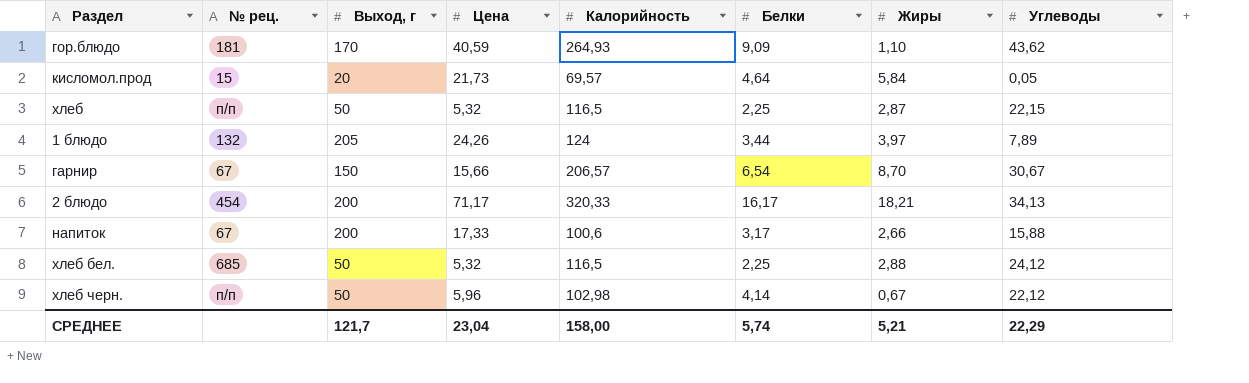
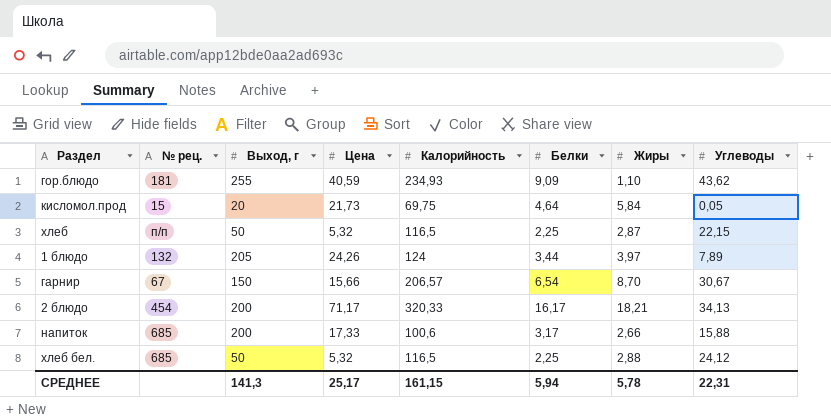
row хлеб черн.: п/п | 50 | 5,96 | 102,98 | 4,14 | 0,67 | 22,12 -> none
гор.блюдо | Выход, г: 170 -> 255
гор.блюдо | Калорийность: 264,93 -> 234,93
кисломол.прод | Калорийность: 69,57 -> 69,75
напиток | № рец.: 67 -> 685
СРЕДНЕЕ | Выход, г: 121,7 -> 141,3
СРЕДНЕЕ | Цена: 23,04 -> 25,17
СРЕДНЕЕ | Калорийность: 158,00 -> 161,15
СРЕДНЕЕ | Белки: 5,74 -> 5,94
СРЕДНЕЕ | Жиры: 5,21 -> 5,78
СРЕДНЕЕ | Углеводы: 22,29 -> 22,31

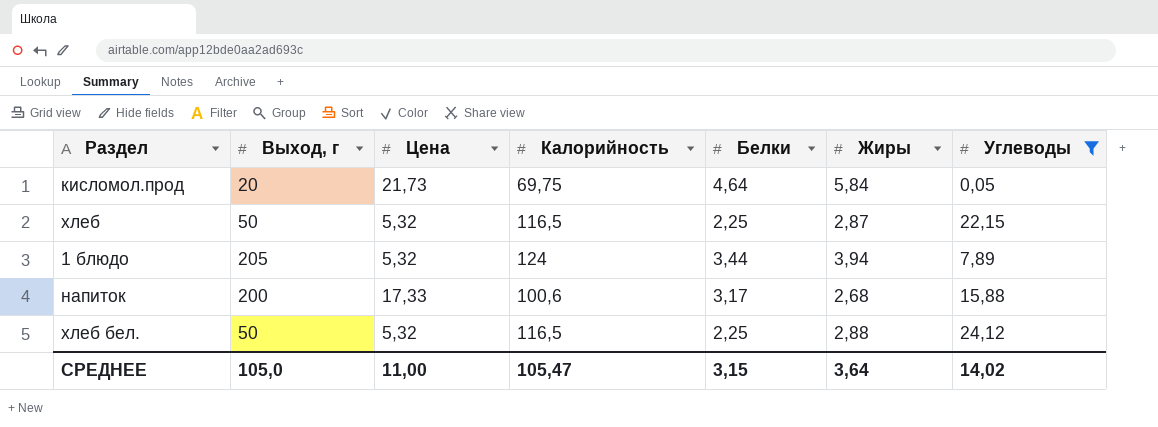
filter: none -> Углеводы <= 24,12
column № рец. | position: 2 -> none
1 блюдо | Цена: 24,26 -> 5,32
1 блюдо | Жиры: 3,97 -> 3,94
напиток | Жиры: 2,66 -> 2,68
СРЕДНЕЕ | Выход, г: 141,3 -> 105,0
СРЕДНЕЕ | Цена: 25,17 -> 11,00
СРЕДНЕЕ | Калорийность: 161,15 -> 105,47
СРЕДНЕЕ | Белки: 5,94 -> 3,15
СРЕДНЕЕ | Жиры: 5,78 -> 3,64
СРЕДНЕЕ | Углеводы: 22,31 -> 14,02

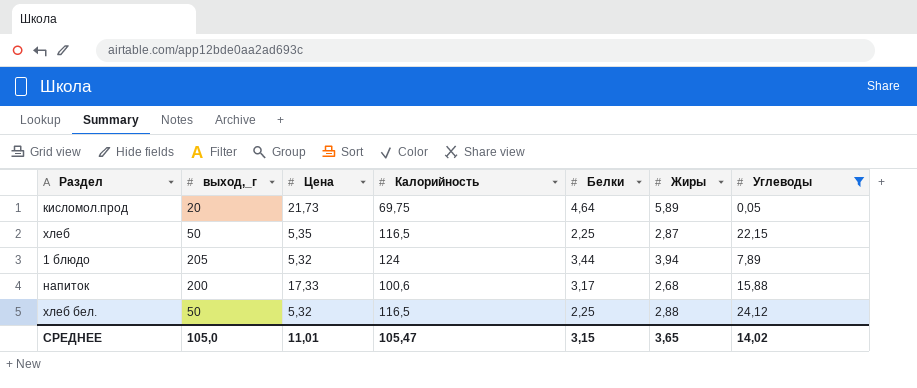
column name: Выход, г -> выход,_г
кисломол.прод | Жиры: 5,84 -> 5,89
хлеб | Цена: 5,32 -> 5,35
СРЕДНЕЕ | Цена: 11,00 -> 11,01
СРЕДНЕЕ | Жиры: 3,64 -> 3,65

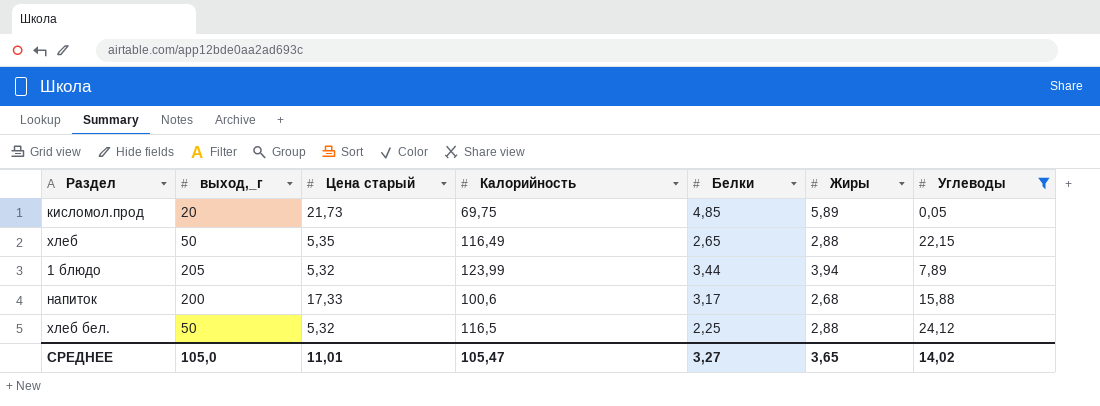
column name: Цена -> Цена старый
кисломол.прод | Белки: 4,64 -> 4,85
хлеб | Калорийность: 116,5 -> 116,49
хлеб | Белки: 2,25 -> 2,65
хлеб | Жиры: 2,87 -> 2,88
1 блюдо | Калорийность: 124 -> 123,99
СРЕДНЕЕ | Белки: 3,15 -> 3,27

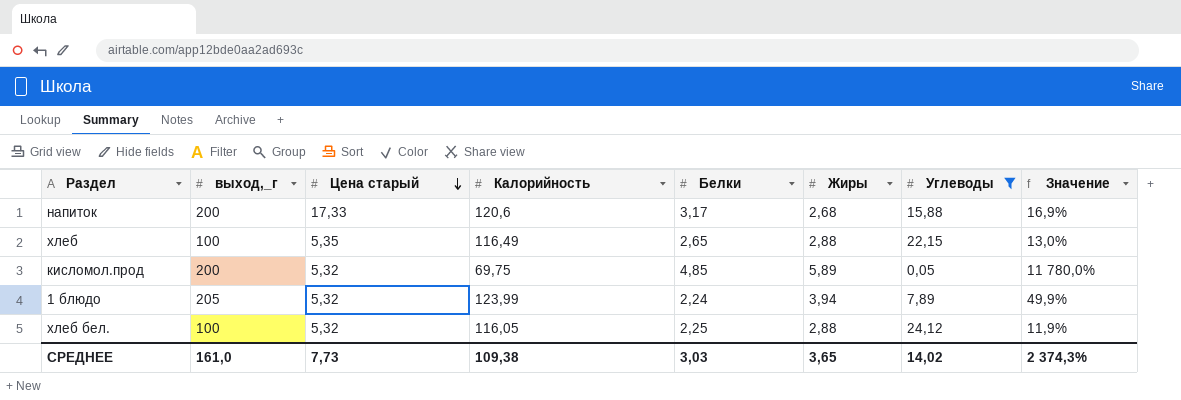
row order: none -> Цена старый descending
column Значение | formula: none -> [Жиры] / [Углеводы]
напиток | Калорийность: 100,6 -> 120,6
хлеб | выход,_г: 50 -> 100
кисломол.прод | выход,_г: 20 -> 200
кисломол.прод | Цена старый: 21,73 -> 5,32
1 блюдо | Белки: 3,44 -> 2,24
хлеб бел. | выход,_г: 50 -> 100
хлеб бел. | Калорийность: 116,5 -> 116,05
СРЕДНЕЕ | выход,_г: 105,0 -> 161,0
СРЕДНЕЕ | Цена старый: 11,01 -> 7,73
СРЕДНЕЕ | Калорийность: 105,47 -> 109,38
СРЕДНЕЕ | Белки: 3,27 -> 3,03

